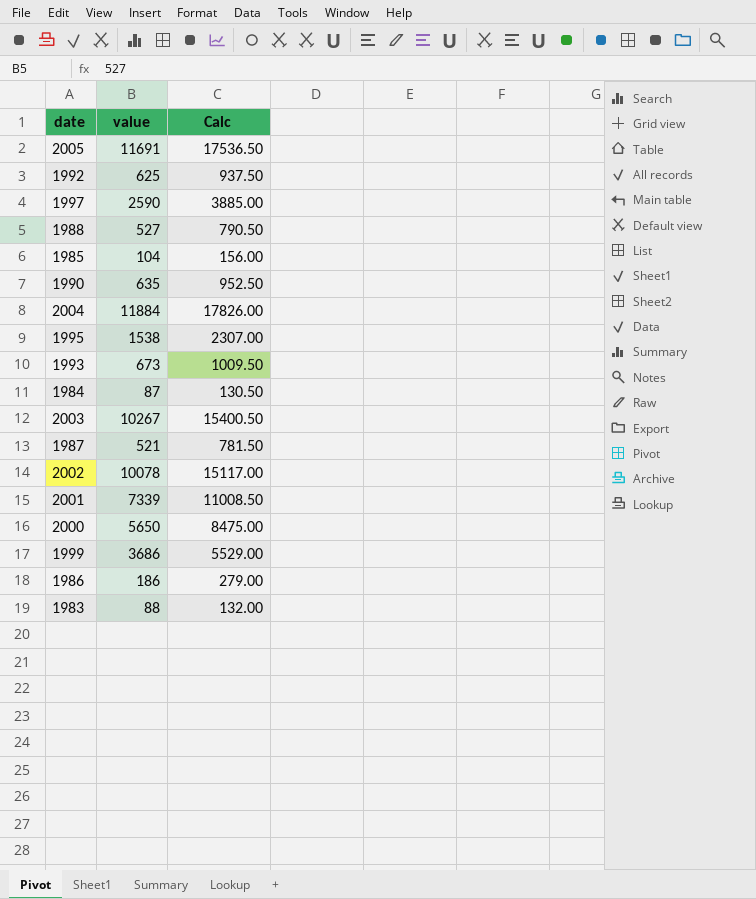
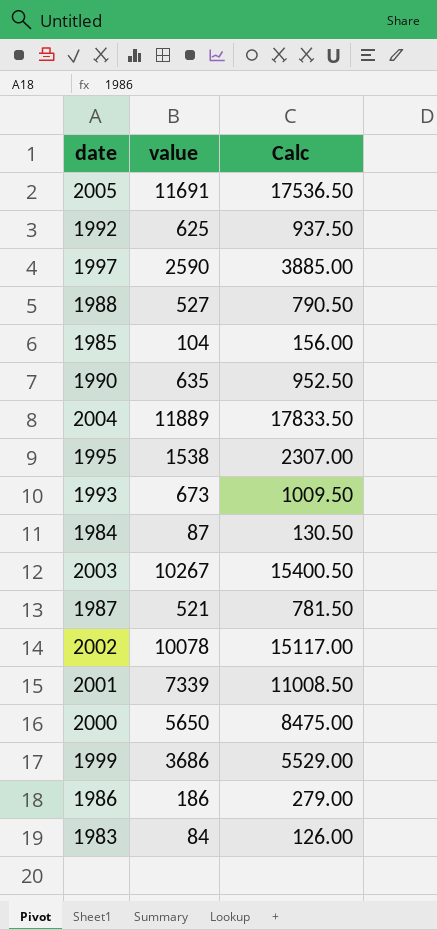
2004 | value: 11884 -> 11889
2004 | Calc: 17826.00 -> 17833.50
1983 | value: 88 -> 84
1983 | Calc: 132.00 -> 126.00

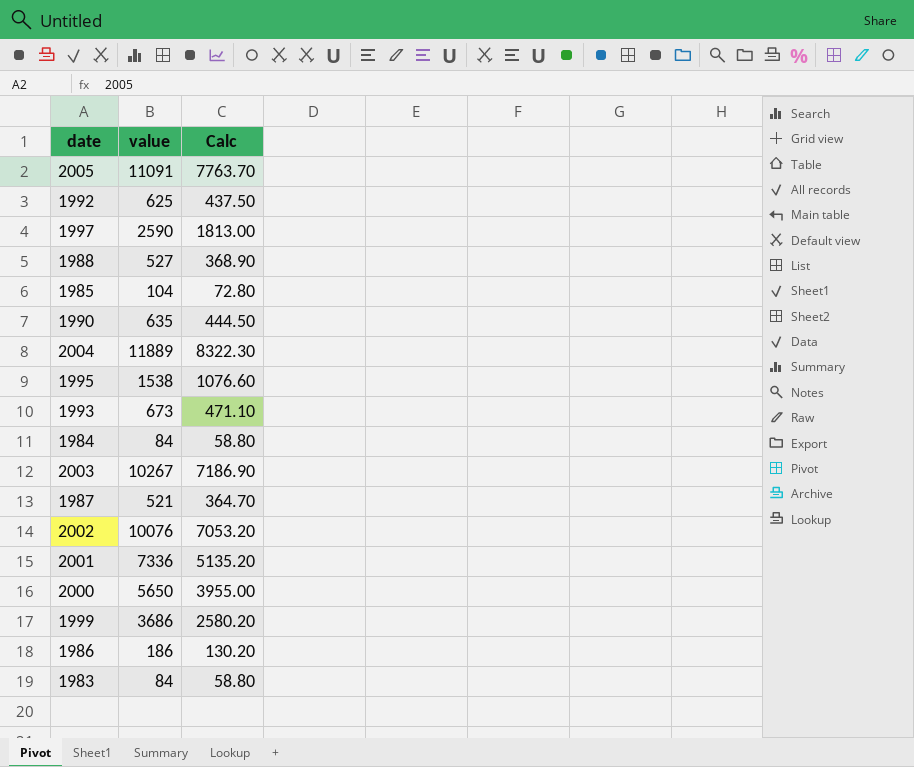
column Calc | formula: [value] * 1.5 -> [value] * 0.7
2005 | value: 11691 -> 11091
1984 | value: 87 -> 84
2002 | value: 10078 -> 10076
2001 | value: 7339 -> 7336

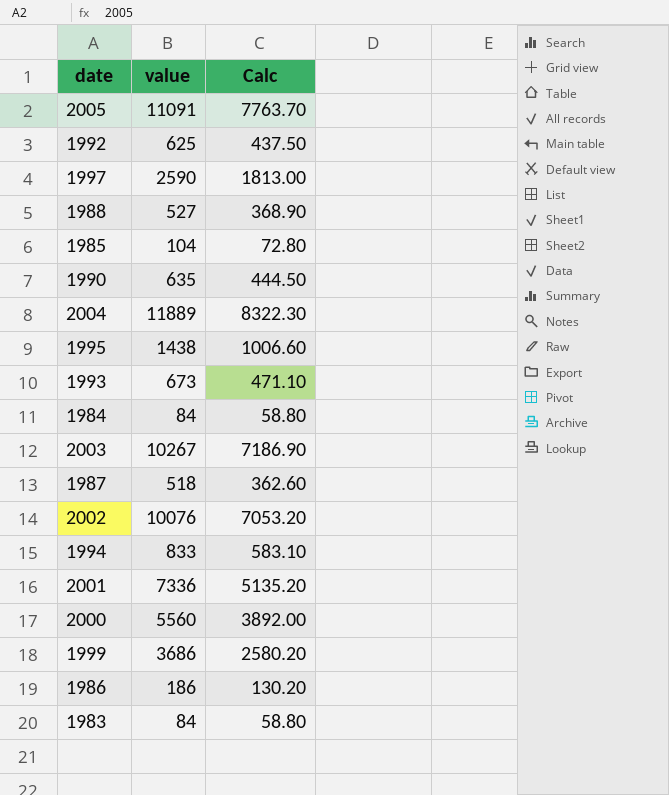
1995 | value: 1538 -> 1438
1995 | Calc: 1076.60 -> 1006.60
1987 | value: 521 -> 518
1987 | Calc: 364.70 -> 362.60
row 1994: none -> 833 | 583.10
2000 | value: 5650 -> 5560
2000 | Calc: 3955.00 -> 3892.00

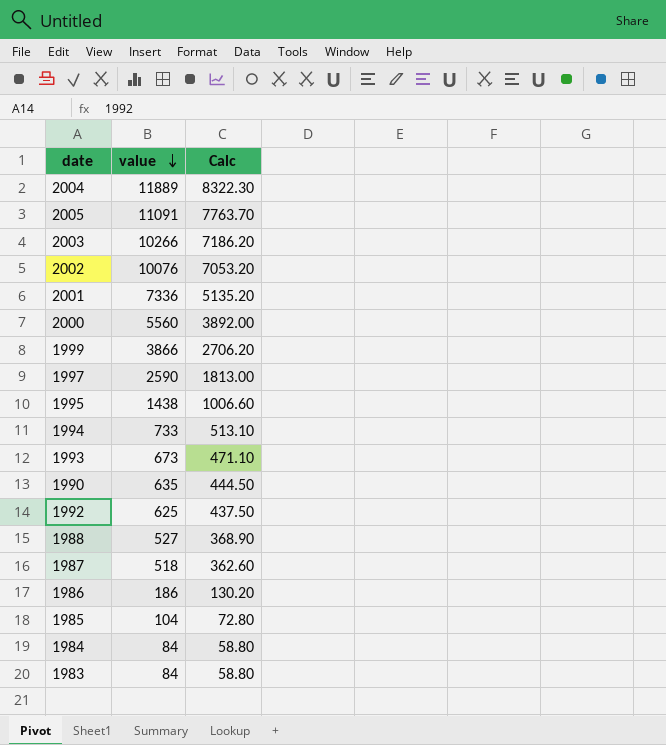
row order: none -> value descending
2003 | value: 10267 -> 10266
2003 | Calc: 7186.90 -> 7186.20
1999 | value: 3686 -> 3866
1999 | Calc: 2580.20 -> 2706.20
1994 | value: 833 -> 733
1994 | Calc: 583.10 -> 513.10

